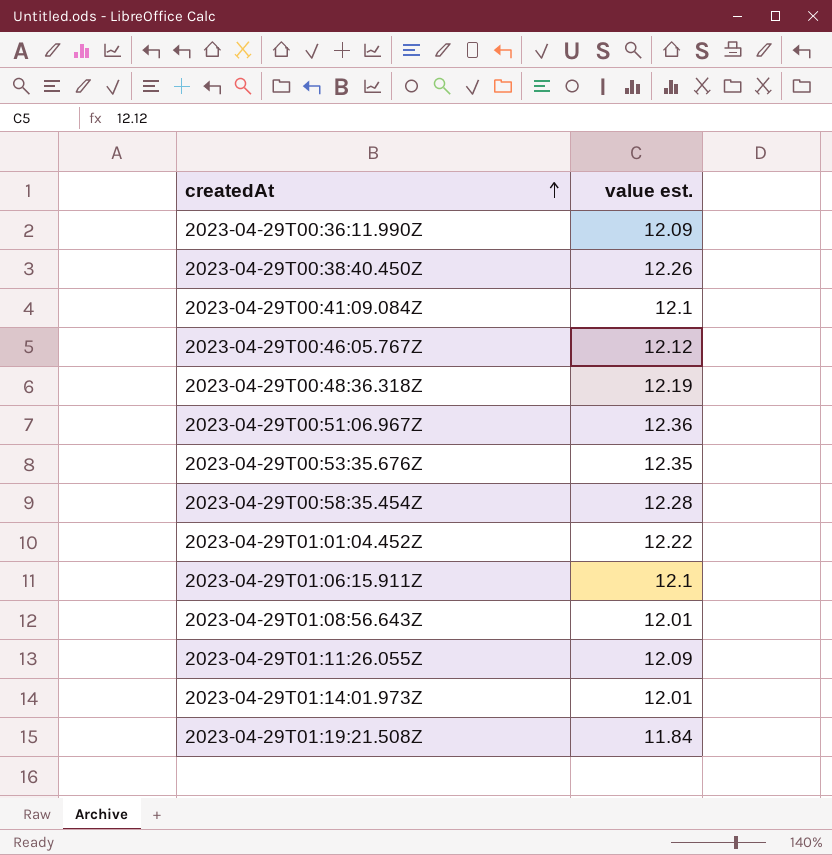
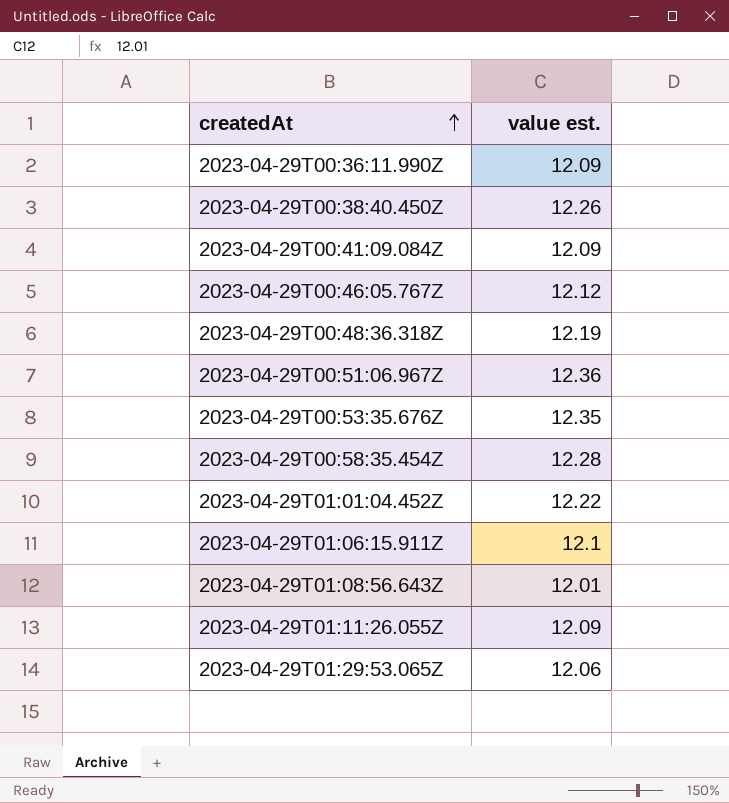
row 2023-04-29T01:14:01.973Z: 12.01 -> none
row 2023-04-29T01:19:21.508Z: 11.84 -> none
2023-04-29T00:41:09.084Z | value est.: 12.1 -> 12.09
row 2023-04-29T01:29:53.065Z: none -> 12.06

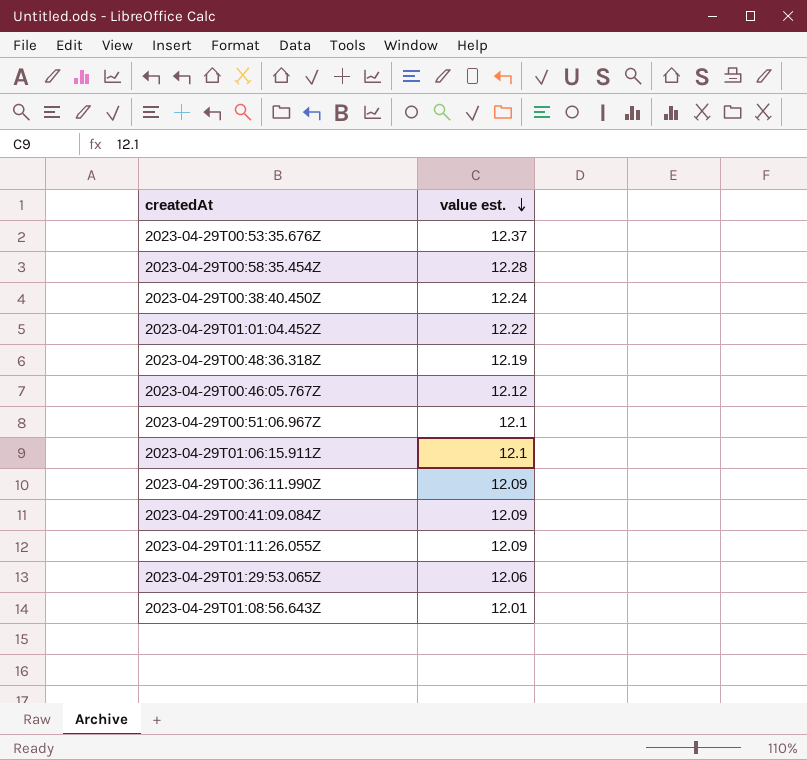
row order: createdAt ascending -> value est. descending
2023-04-29T00:53:35.676Z | value est.: 12.35 -> 12.37
2023-04-29T00:38:40.450Z | value est.: 12.26 -> 12.24
2023-04-29T00:51:06.967Z | value est.: 12.36 -> 12.1

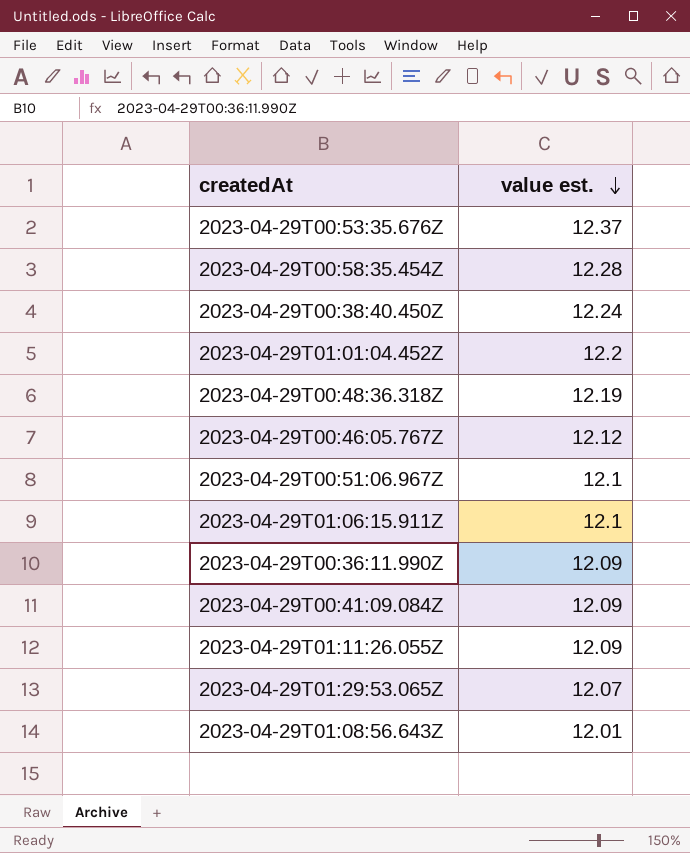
2023-04-29T01:01:04.452Z | value est.: 12.22 -> 12.2
2023-04-29T01:29:53.065Z | value est.: 12.06 -> 12.07

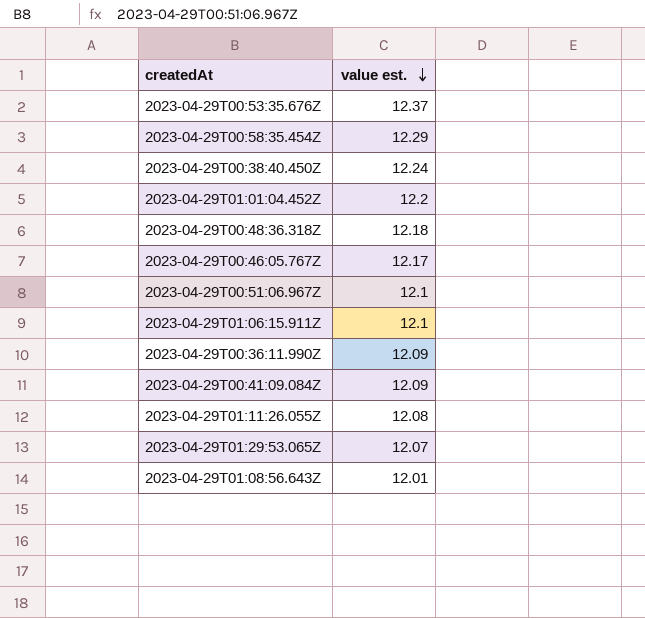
2023-04-29T00:58:35.454Z | value est.: 12.28 -> 12.29
2023-04-29T00:48:36.318Z | value est.: 12.19 -> 12.18
2023-04-29T00:46:05.767Z | value est.: 12.12 -> 12.17
2023-04-29T01:11:26.055Z | value est.: 12.09 -> 12.08

